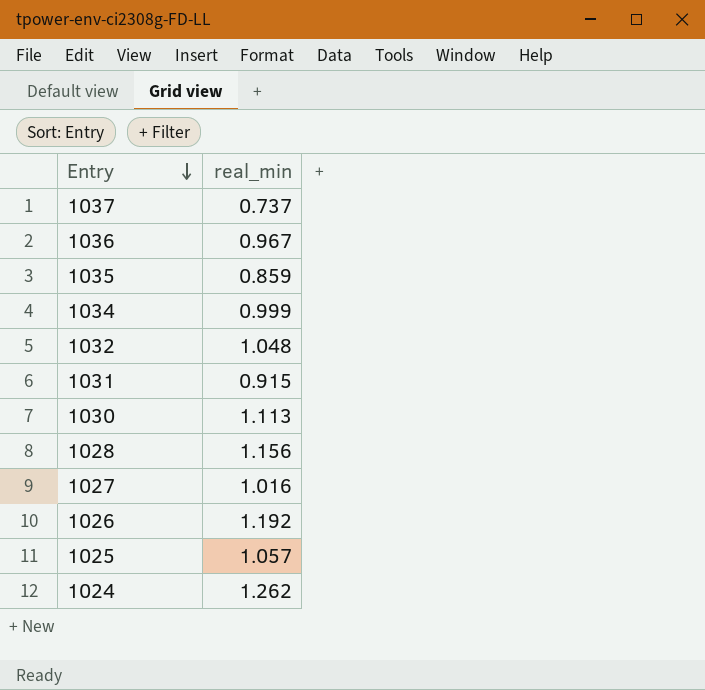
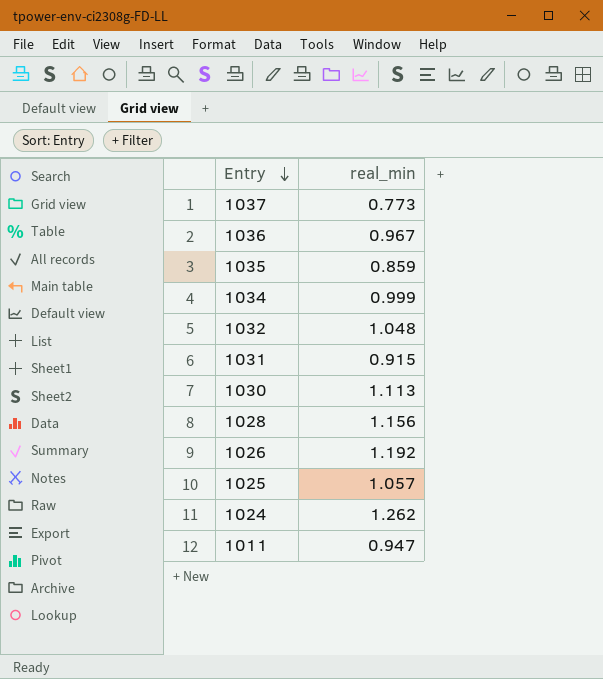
row 1027: 1.016 -> none
1037 | real_min: 0.737 -> 0.773
row 1011: none -> 0.947

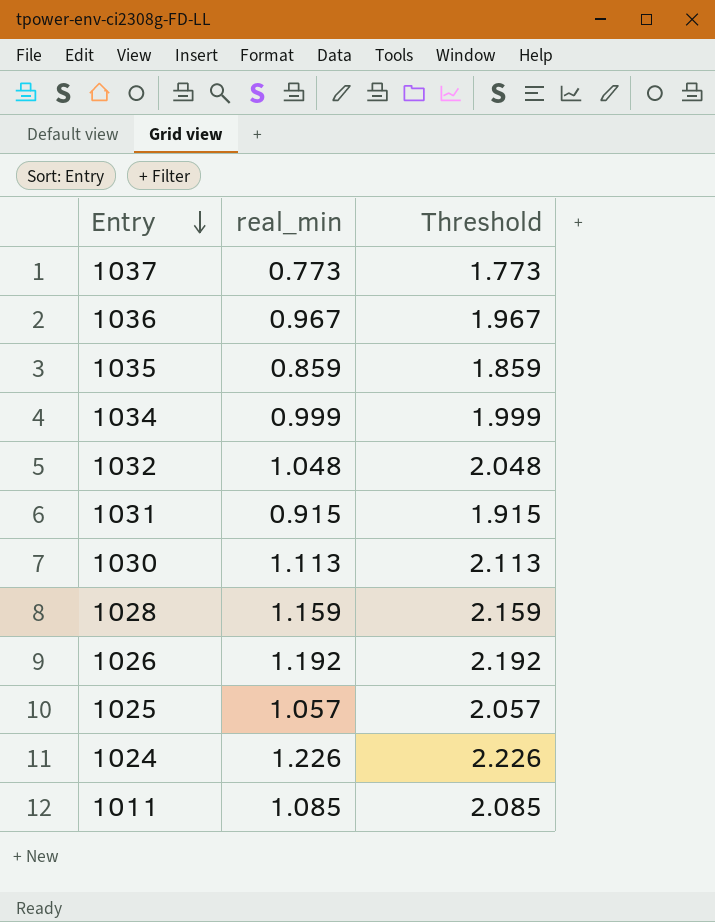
column Threshold | formula: none -> [real_min] + 1
1028 | real_min: 1.156 -> 1.159
1024 | real_min: 1.262 -> 1.226
1011 | real_min: 0.947 -> 1.085

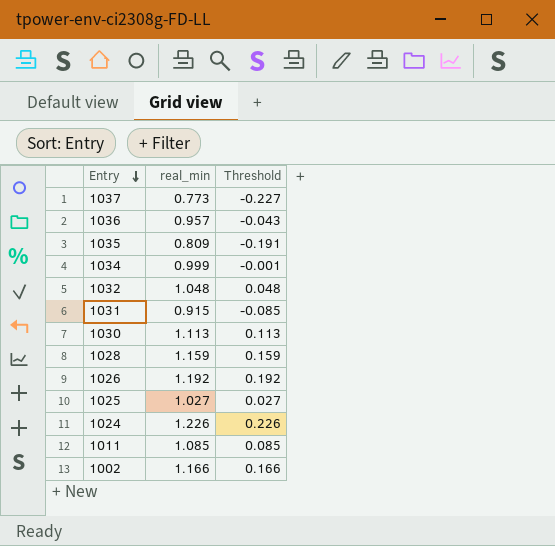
column Threshold | formula: [real_min] + 1 -> [real_min] - 1
1036 | real_min: 0.967 -> 0.957
1035 | real_min: 0.859 -> 0.809
1025 | real_min: 1.057 -> 1.027
row 1002: none -> 1.166 | 0.166

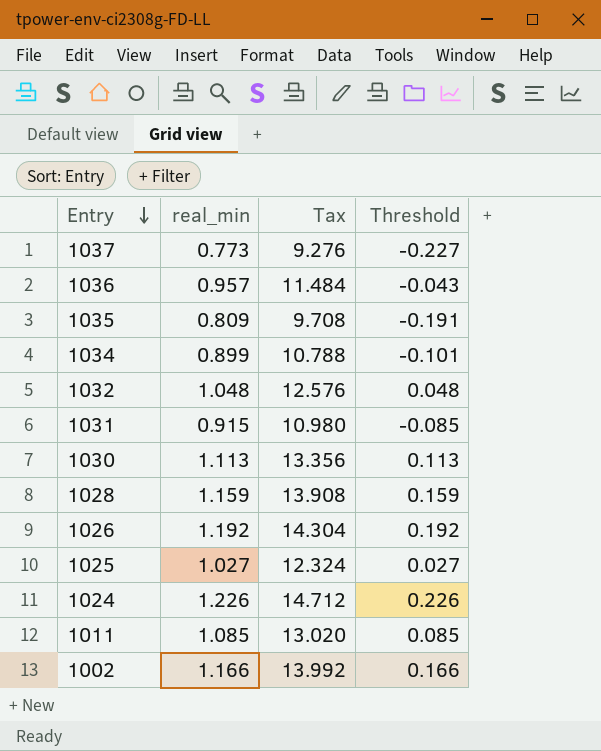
column Tax | formula: none -> [real_min] * 12
1034 | real_min: 0.999 -> 0.899
1034 | Threshold: -0.001 -> -0.101

